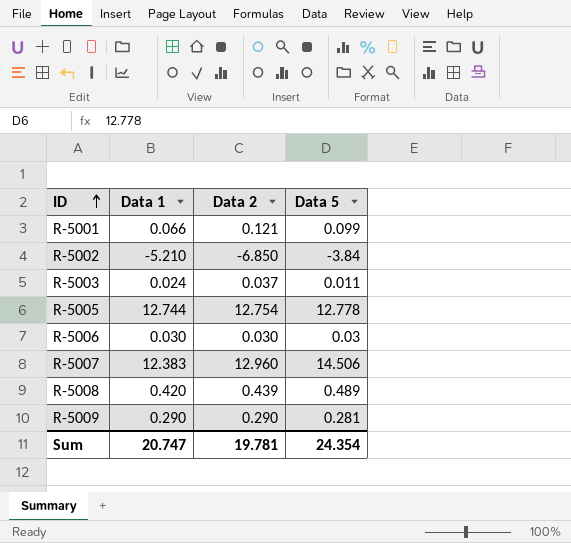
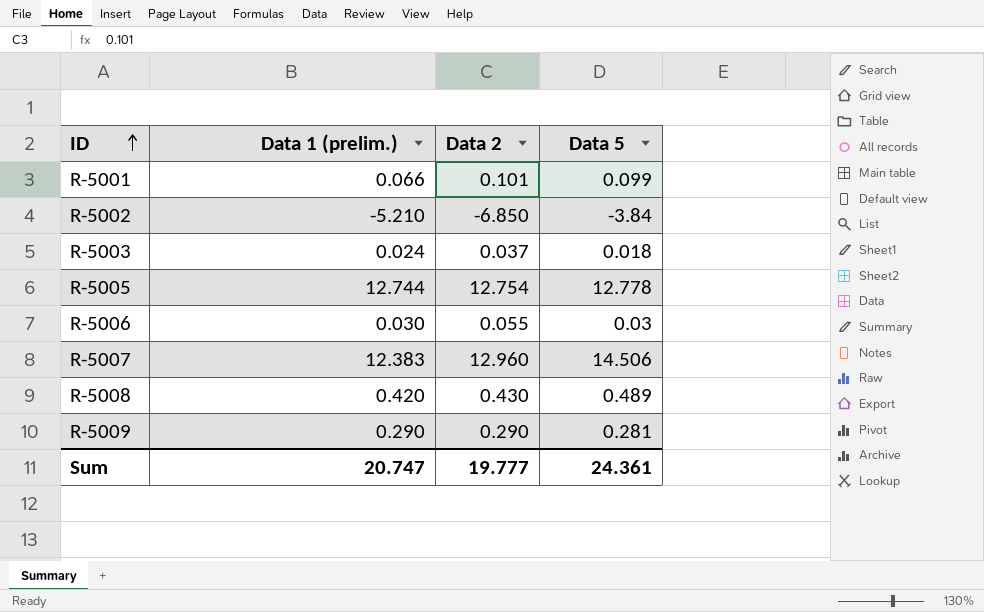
column name: Data 1 -> Data 1 (prelim.)
R-5001 | Data 2: 0.121 -> 0.101
R-5003 | Data 5: 0.011 -> 0.018
R-5006 | Data 2: 0.030 -> 0.055
R-5008 | Data 2: 0.439 -> 0.430
Sum | Data 2: 19.781 -> 19.777
Sum | Data 5: 24.354 -> 24.361

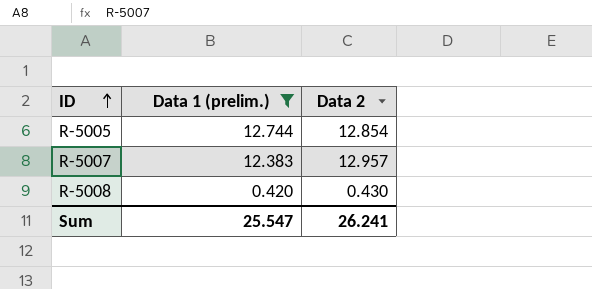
filter: none -> Data 1 (prelim.) >= 0.420
column Data 5 | position: 4 -> none
R-5005 | Data 2: 12.754 -> 12.854
R-5007 | Data 2: 12.960 -> 12.957
Sum | Data 1 (prelim.): 20.747 -> 25.547
Sum | Data 2: 19.777 -> 26.241

